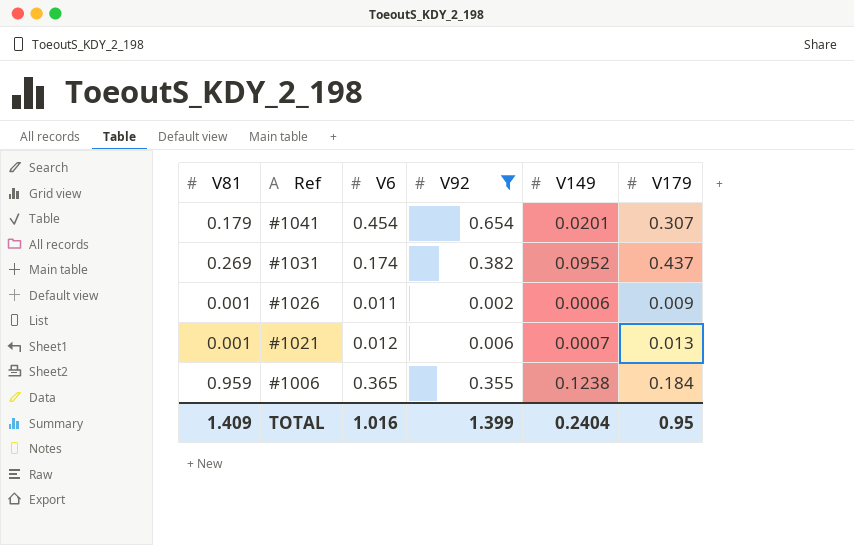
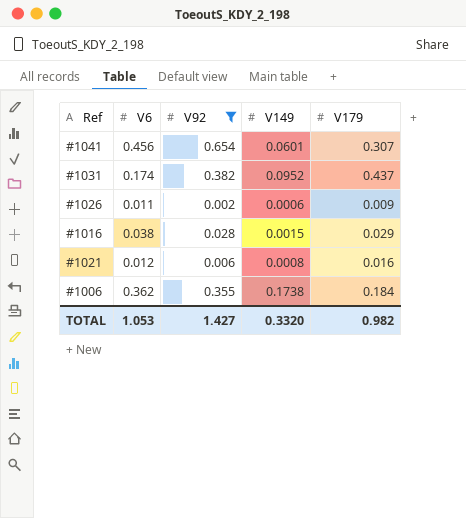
column V81 | position: 1 -> none
#1041 | V6: 0.454 -> 0.456
#1041 | V149: 0.0201 -> 0.0601
row #1016: none -> 0.038 | 0.028 | 0.0015 | 0.029
#1021 | V149: 0.0007 -> 0.0008
#1021 | V179: 0.013 -> 0.016
#1006 | V6: 0.365 -> 0.362
#1006 | V149: 0.1238 -> 0.1738
TOTAL | V6: 1.016 -> 1.053
TOTAL | V92: 1.399 -> 1.427
TOTAL | V149: 0.2404 -> 0.3320
TOTAL | V179: 0.95 -> 0.982

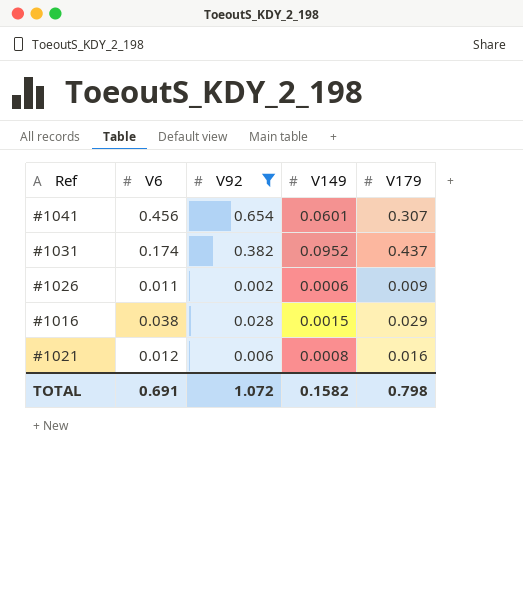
row #1006: 0.362 | 0.355 | 0.1738 | 0.184 -> none
TOTAL | V6: 1.053 -> 0.691
TOTAL | V92: 1.427 -> 1.072
TOTAL | V149: 0.3320 -> 0.1582
TOTAL | V179: 0.982 -> 0.798

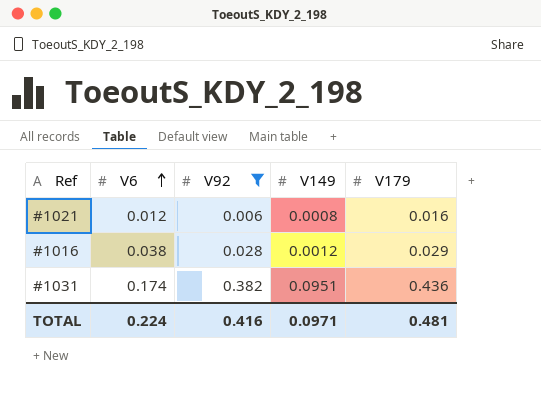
row order: none -> V6 ascending
row #1041: 0.456 | 0.654 | 0.0601 | 0.307 -> none
row #1026: 0.011 | 0.002 | 0.0006 | 0.009 -> none
#1016 | V149: 0.0015 -> 0.0012
#1031 | V149: 0.0952 -> 0.0951
#1031 | V179: 0.437 -> 0.436
TOTAL | V6: 0.691 -> 0.224
TOTAL | V92: 1.072 -> 0.416
TOTAL | V149: 0.1582 -> 0.0971
TOTAL | V179: 0.798 -> 0.481

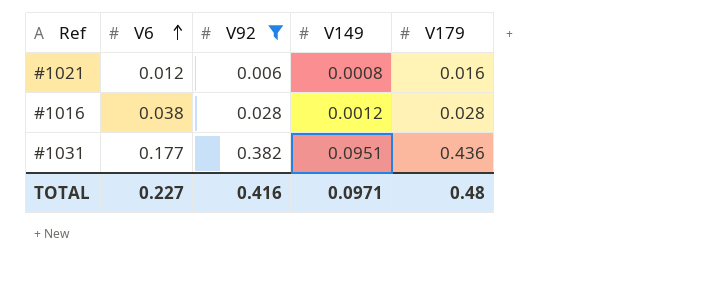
#1016 | V179: 0.029 -> 0.028
#1031 | V6: 0.174 -> 0.177
TOTAL | V6: 0.224 -> 0.227
TOTAL | V179: 0.481 -> 0.48

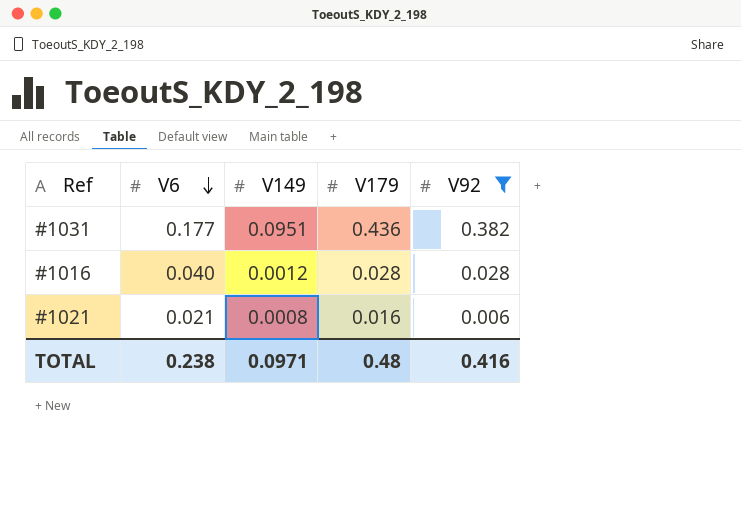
row order: V6 ascending -> V6 descending
column V92 | position: 3 -> 5
#1016 | V6: 0.038 -> 0.040
#1021 | V6: 0.012 -> 0.021
TOTAL | V6: 0.227 -> 0.238

